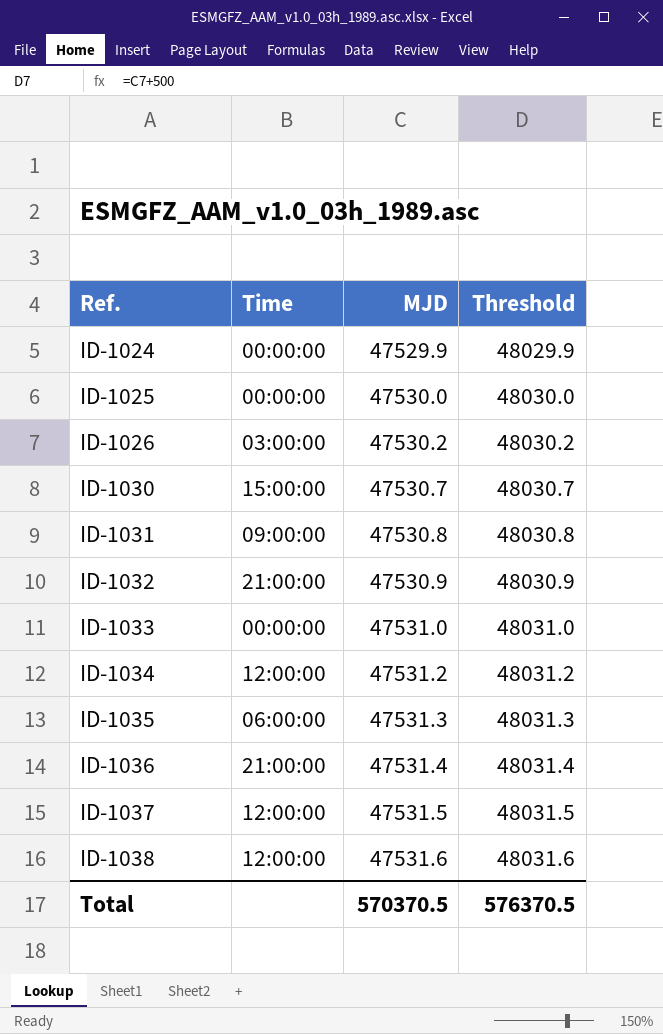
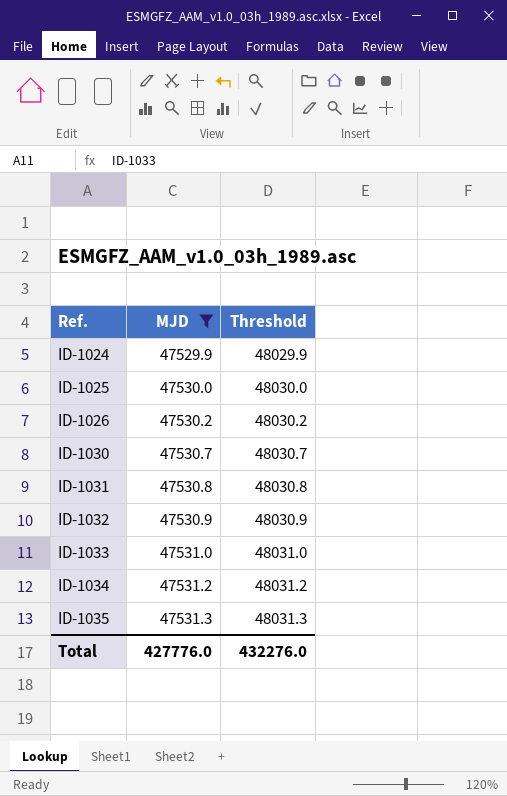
filter: none -> MJD <= 47531.3
column Time | position: 2 -> none
Total | MJD: 570370.5 -> 427776.0
Total | Threshold: 576370.5 -> 432276.0

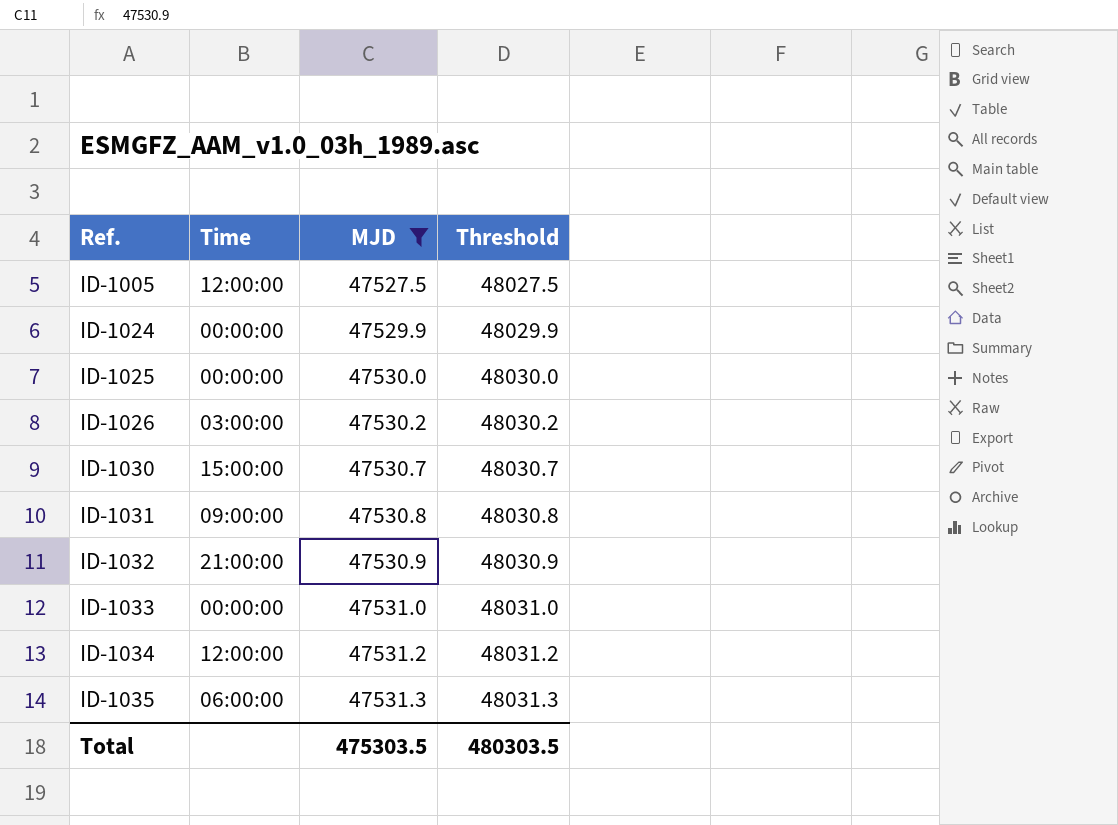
column Time | position: none -> 2
row ID-1005: none -> 12:00:00 | 47527.5 | 48027.5
Total | MJD: 427776.0 -> 475303.5
Total | Threshold: 432276.0 -> 480303.5

